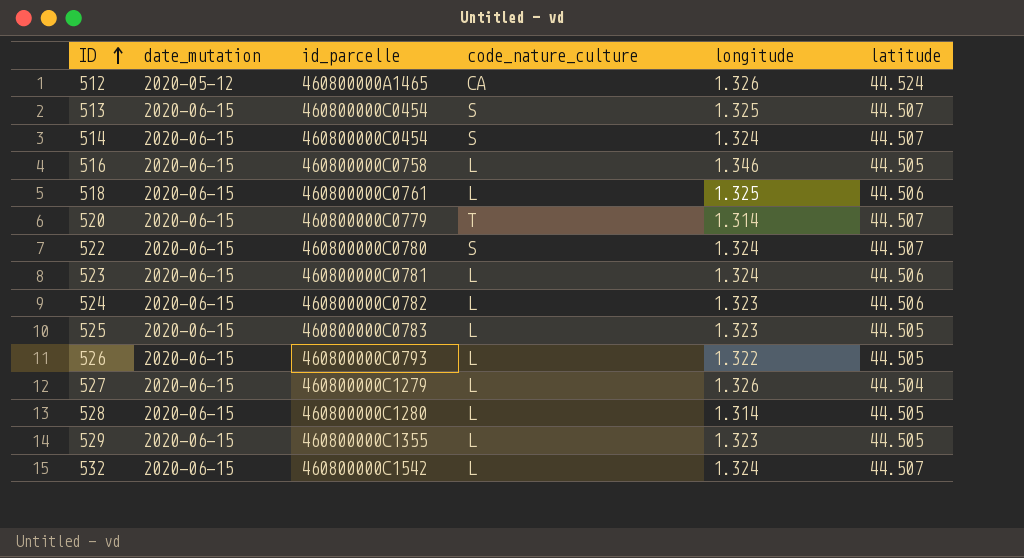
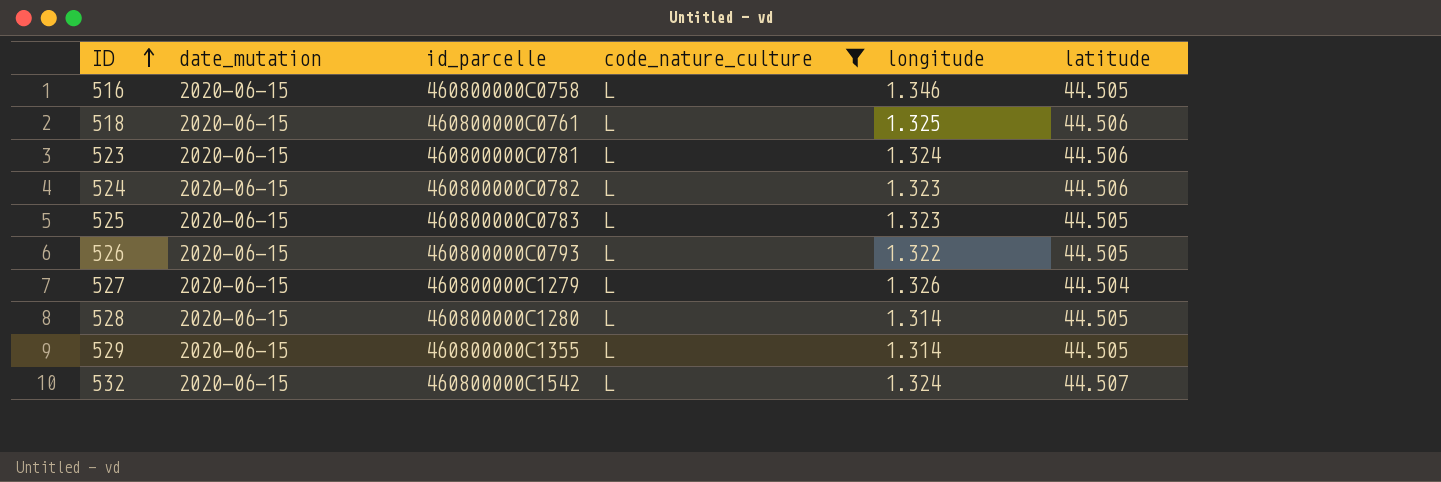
filter: none -> code_nature_culture = L
529 | longitude: 1.323 -> 1.314

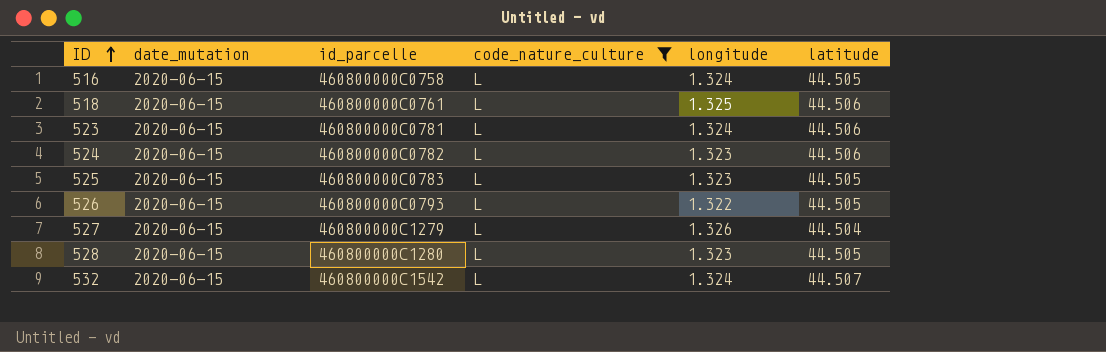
row 529: 2020-06-15 | 460800000C1355 | L | 1.314 | 44.505 -> none
516 | longitude: 1.346 -> 1.324
528 | longitude: 1.314 -> 1.323

